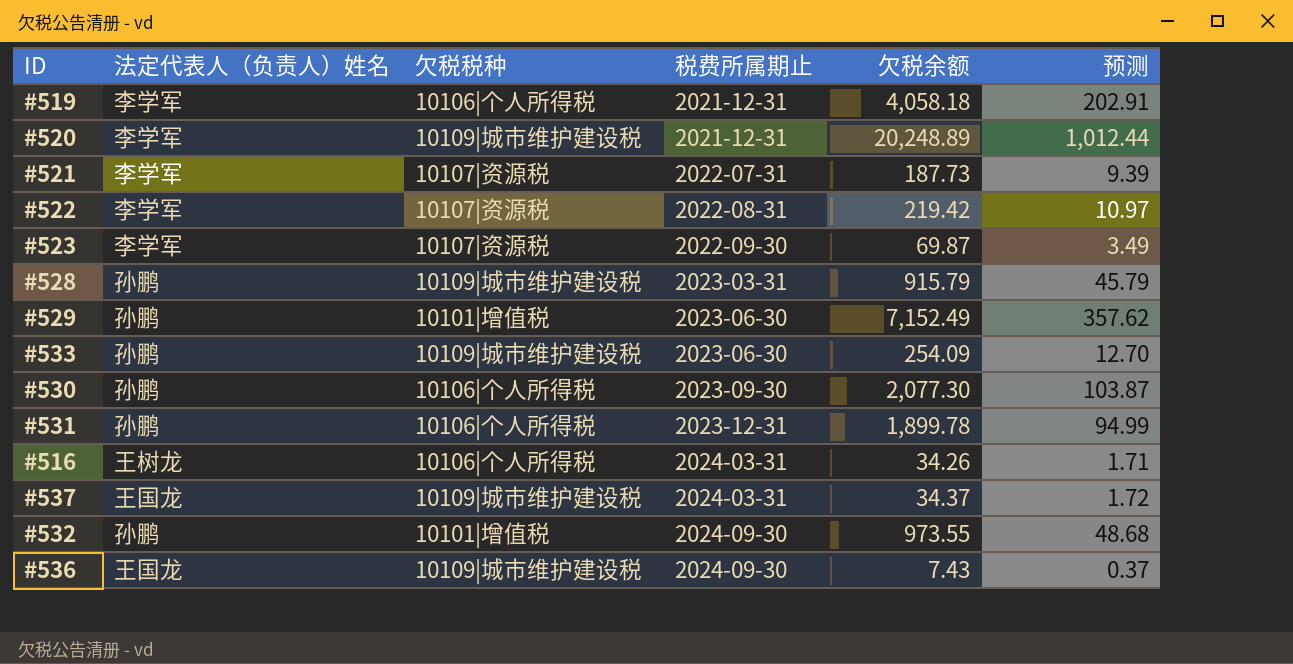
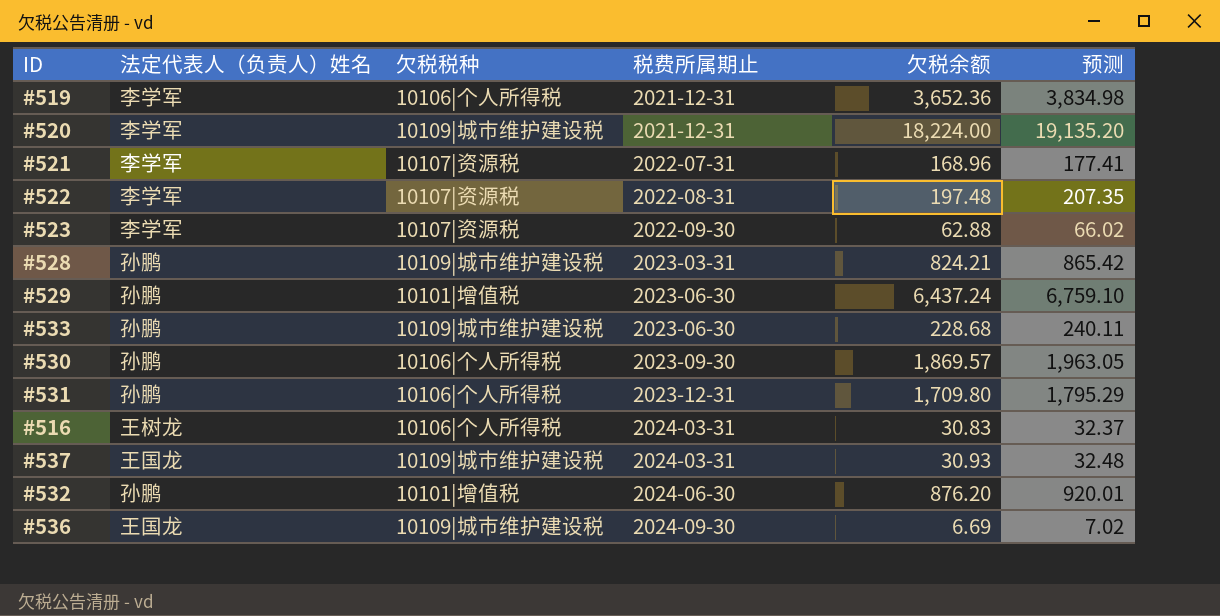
column 预测 | formula: [欠税余额] * 0.05 -> [欠税余额] * 1.05
#519 | 欠税余额: 4,058.18 -> 3,652.36
#520 | 欠税余额: 20,248.89 -> 18,224.00
#521 | 欠税余额: 187.73 -> 168.96
#522 | 欠税余额: 219.42 -> 197.48
#523 | 欠税余额: 69.87 -> 62.88
#528 | 欠税余额: 915.79 -> 824.21
#529 | 欠税余额: 7,152.49 -> 6,437.24
#533 | 欠税余额: 254.09 -> 228.68
#530 | 欠税余额: 2,077.30 -> 1,869.57
#531 | 欠税余额: 1,899.78 -> 1,709.80
#516 | 欠税余额: 34.26 -> 30.83
#537 | 欠税余额: 34.37 -> 30.93
#532 | 税费所属期止: 2024-09-30 -> 2024-06-30
#532 | 欠税余额: 973.55 -> 876.20
#536 | 欠税余额: 7.43 -> 6.69

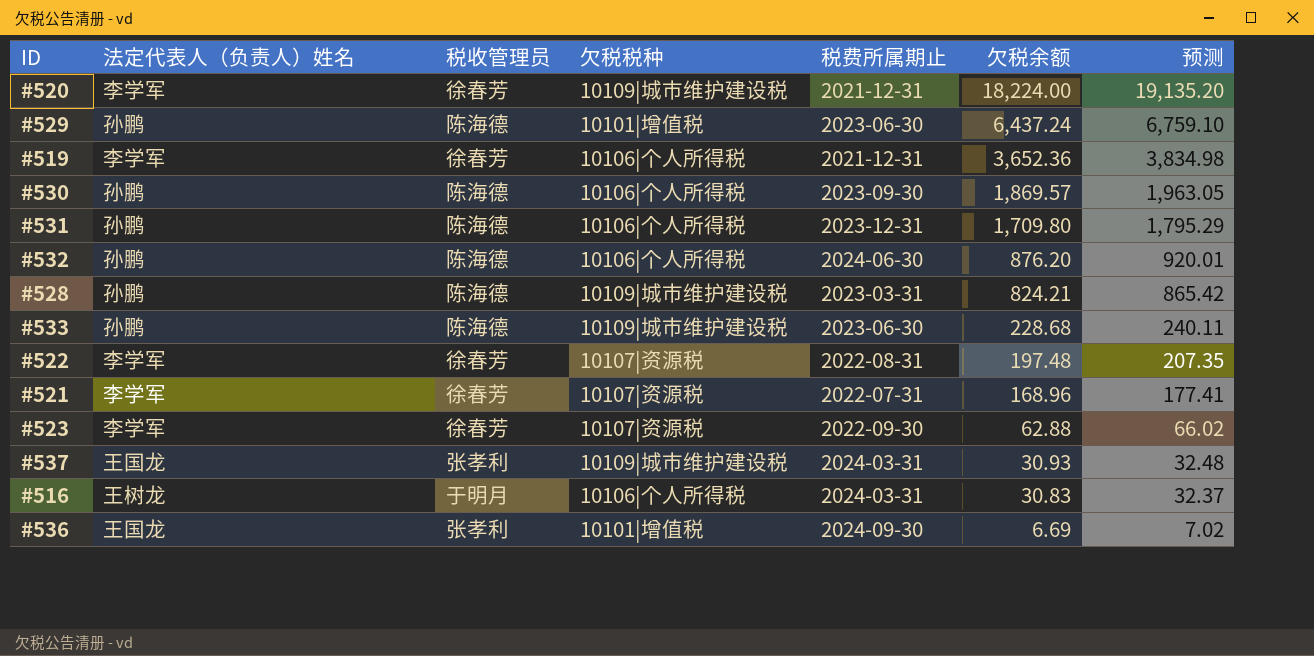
row order: 税费所属期止 ascending -> 欠税余额 descending
column 税收管理员 | position: none -> 3
#532 | 欠税税种: 10101|增值税 -> 10106|个人所得税
#536 | 欠税税种: 10109|城市维护建设税 -> 10101|增值税

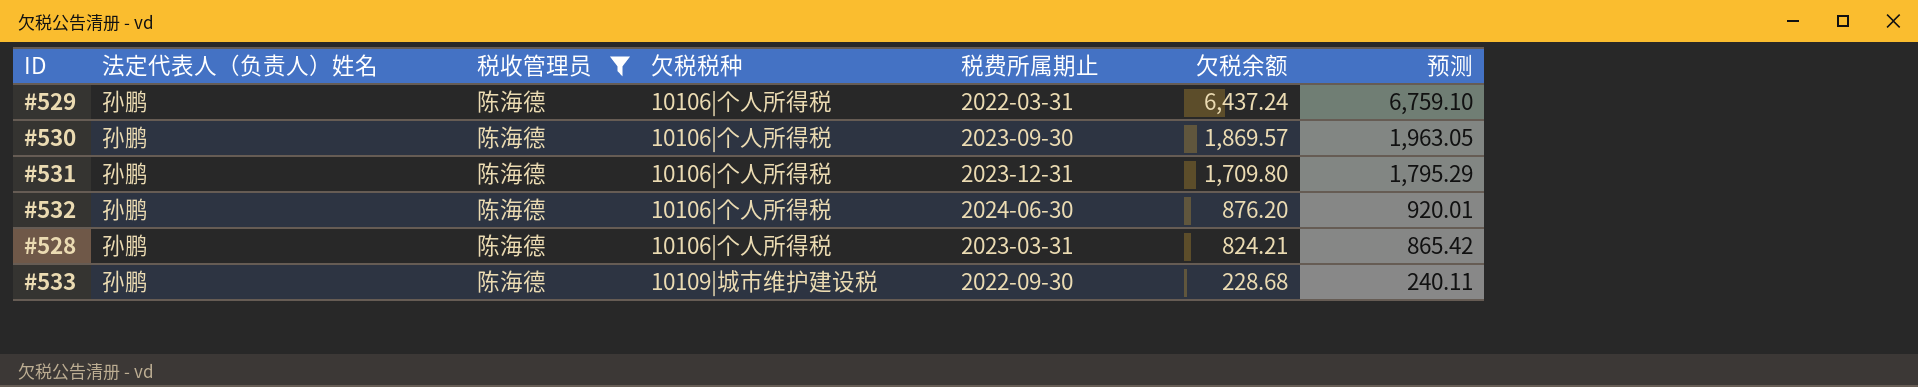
filter: none -> 税收管理员 = 陈海德
#529 | 欠税税种: 10101|增值税 -> 10106|个人所得税
#529 | 税费所属期止: 2023-06-30 -> 2022-03-31
#528 | 欠税税种: 10109|城市维护建设税 -> 10106|个人所得税
#533 | 税费所属期止: 2023-06-30 -> 2022-09-30

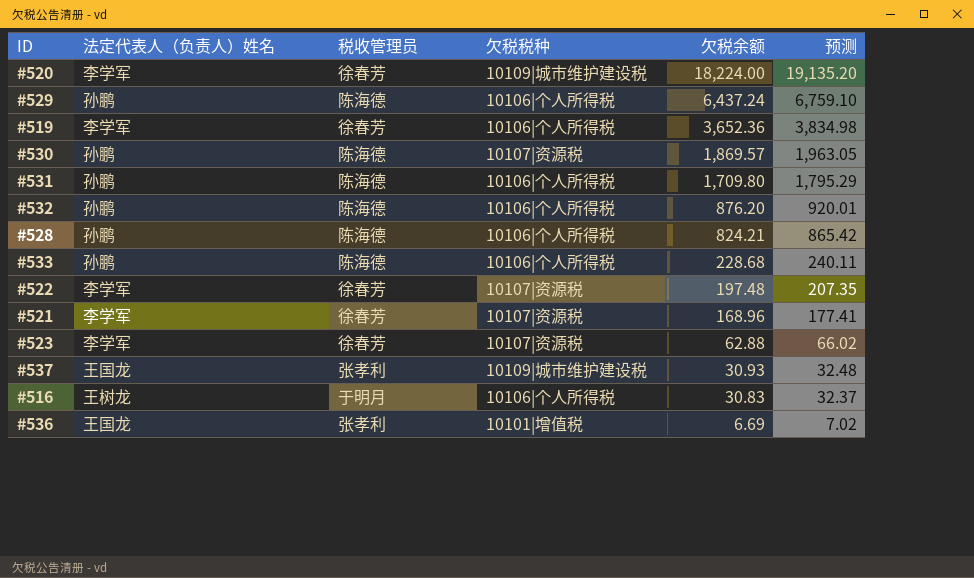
filter: 税收管理员 = 陈海德 -> none
column 税费所属期止 | position: 5 -> none
#530 | 欠税税种: 10106|个人所得税 -> 10107|资源税
#533 | 欠税税种: 10109|城市维护建设税 -> 10106|个人所得税

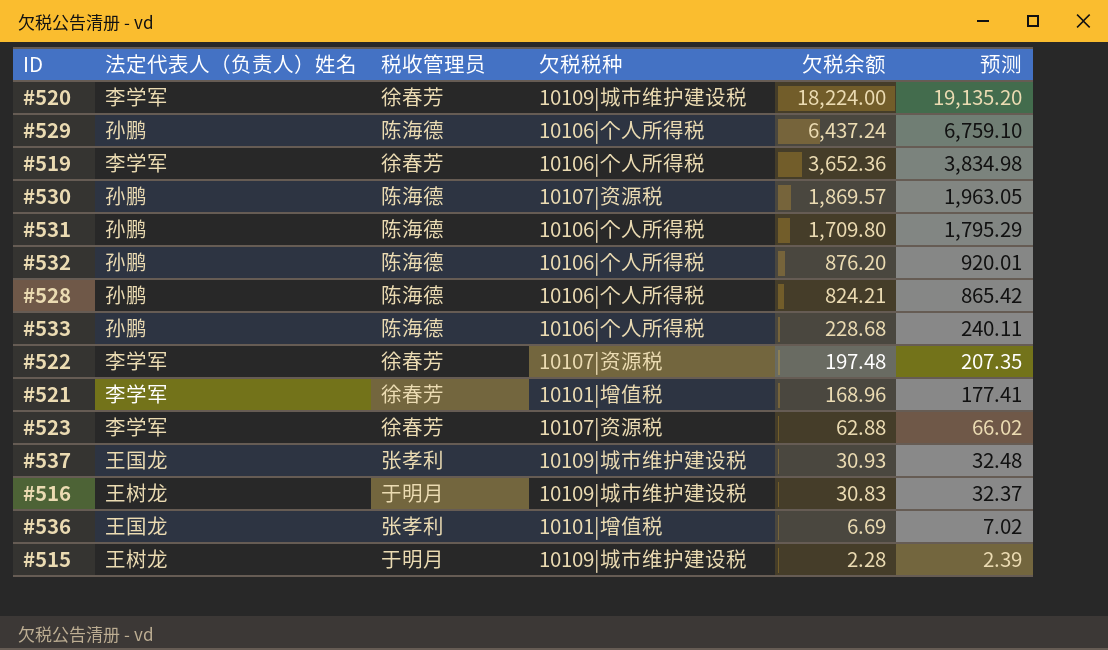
#521 | 欠税税种: 10107|资源税 -> 10101|增值税
#516 | 欠税税种: 10106|个人所得税 -> 10109|城市维护建设税
row #515: none -> 王树龙 | 于明月 | 10109|城市维护建设税 | 2.28 | 2.39

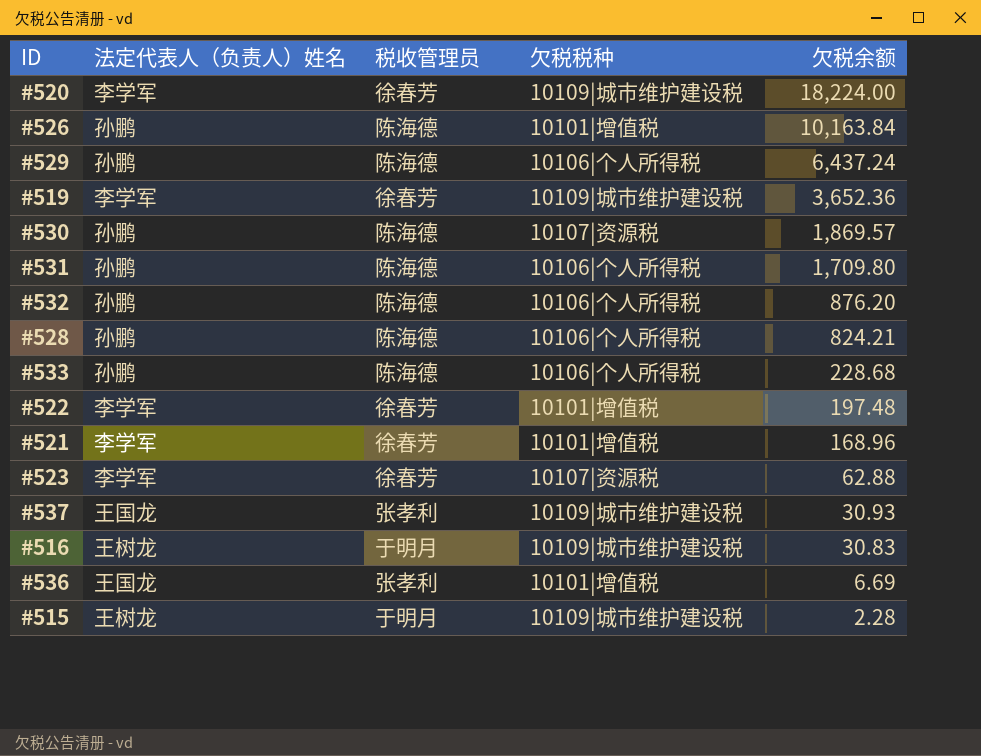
column 预测 | formula: [欠税余额] * 1.05 -> none
row #526: none -> 孙鹏 | 陈海德 | 10101|增值税 | 10,163.84
#519 | 欠税税种: 10106|个人所得税 -> 10109|城市维护建设税
#522 | 欠税税种: 10107|资源税 -> 10101|增值税

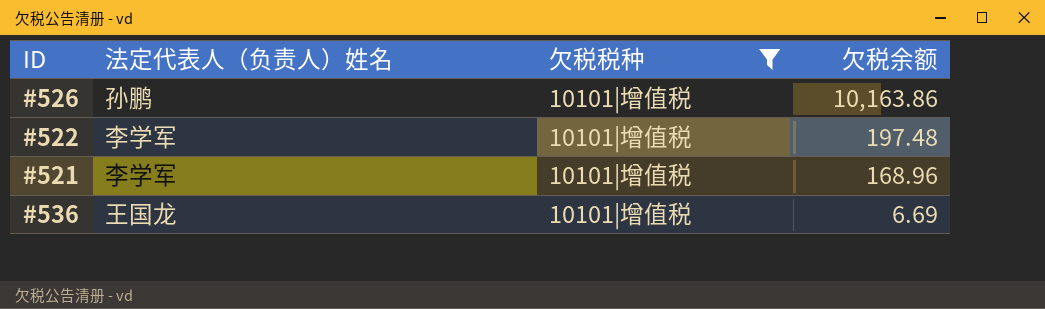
filter: none -> 欠税税种 = 10101|增值税
column 税收管理员 | position: 3 -> none
#526 | 欠税余额: 10,163.84 -> 10,163.86

